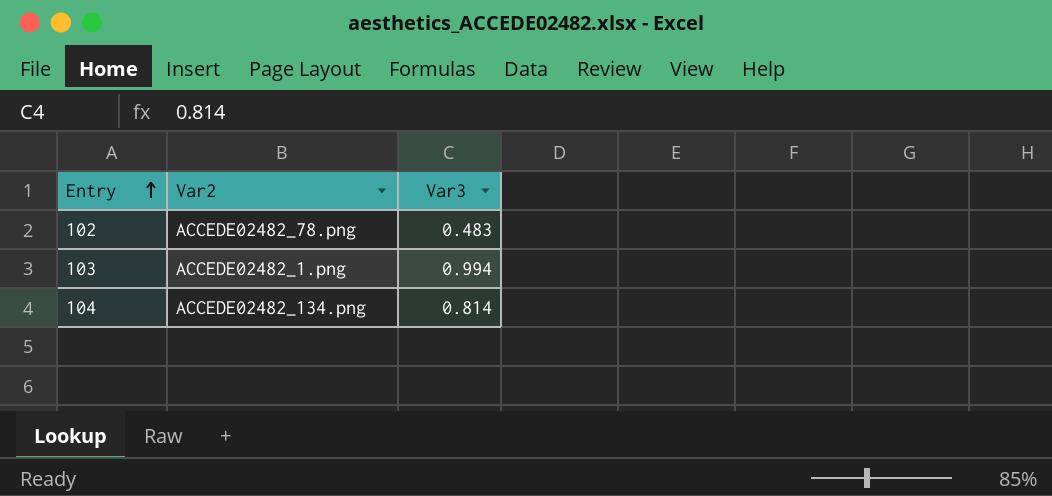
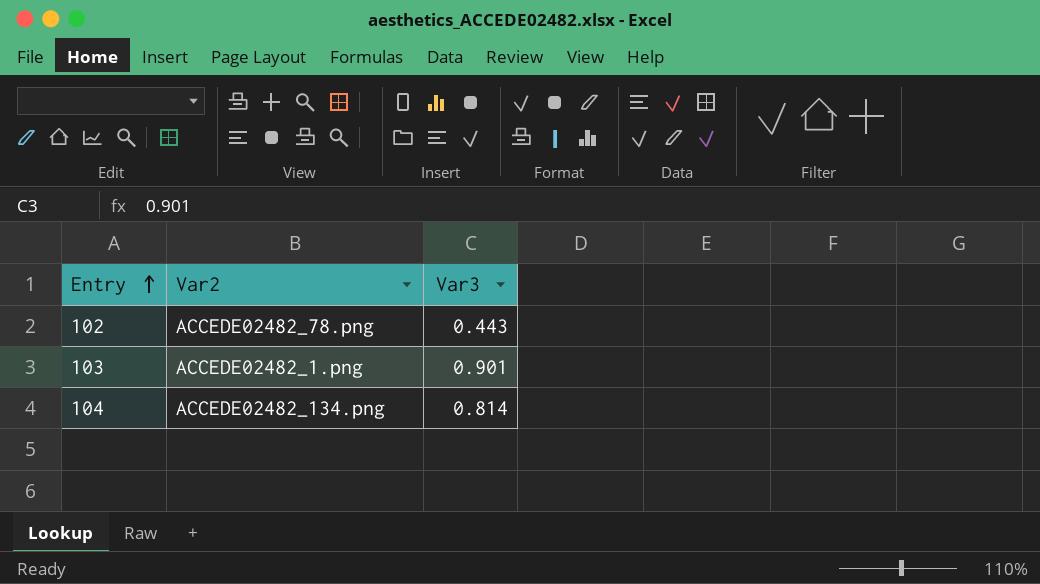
102 | Var3: 0.483 -> 0.443
103 | Var3: 0.994 -> 0.901

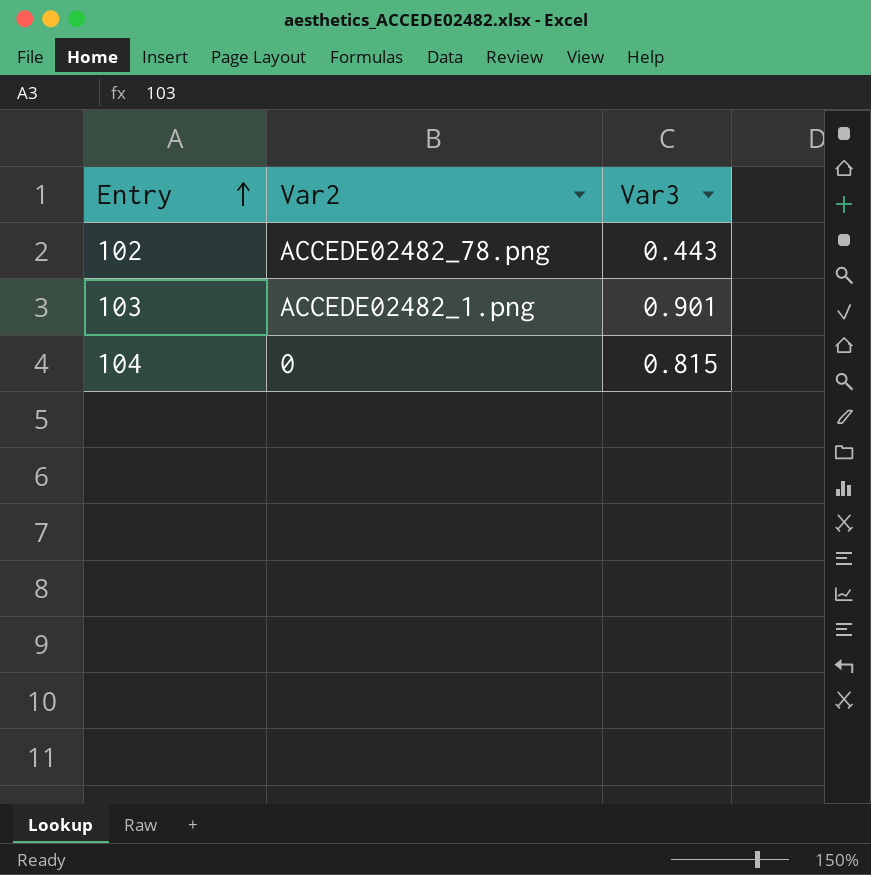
104 | Var2: ACCEDE02482_134.png -> 0
104 | Var3: 0.814 -> 0.815

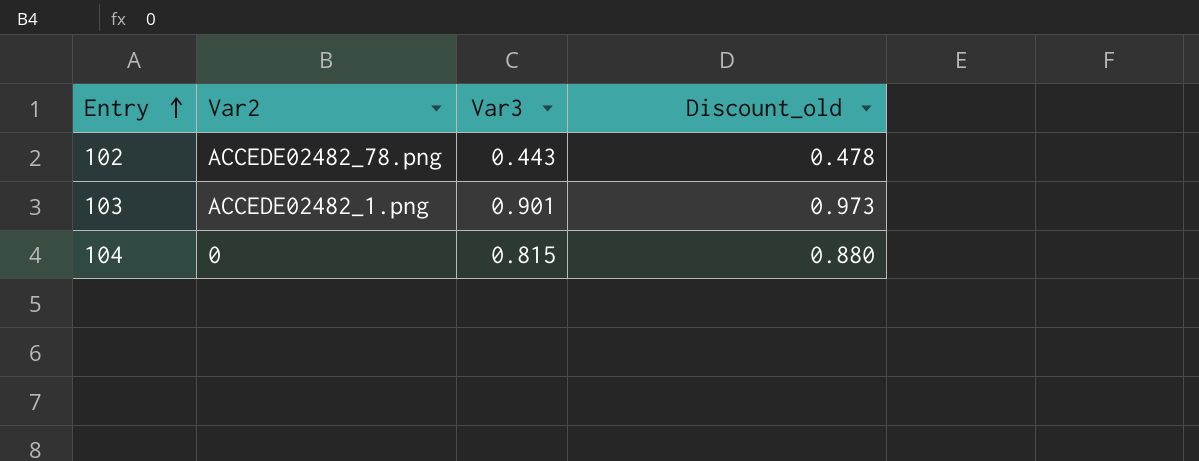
column Discount_old | formula: none -> [Var3] * 1.08

